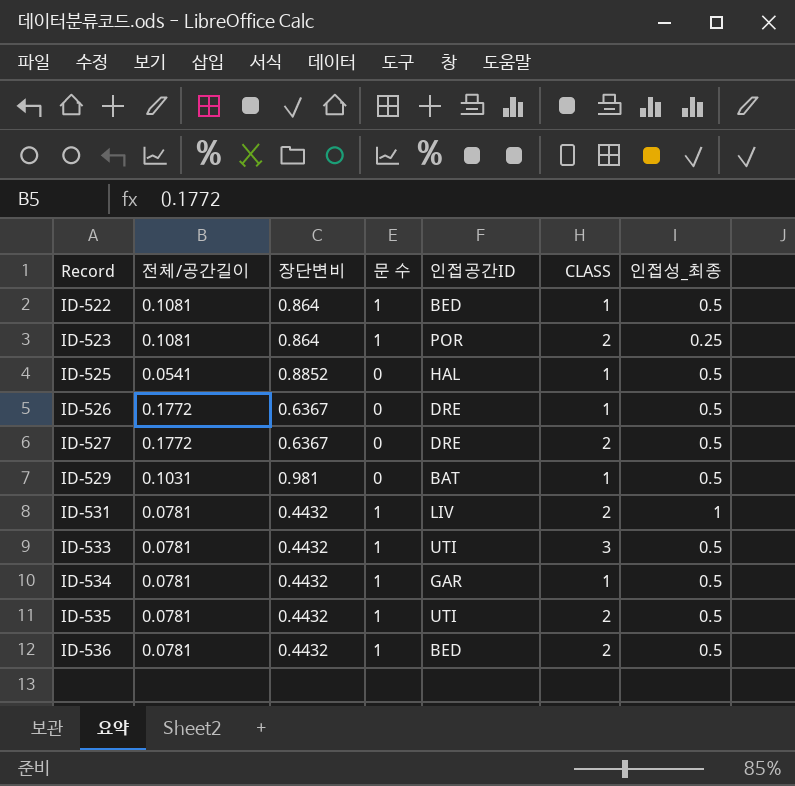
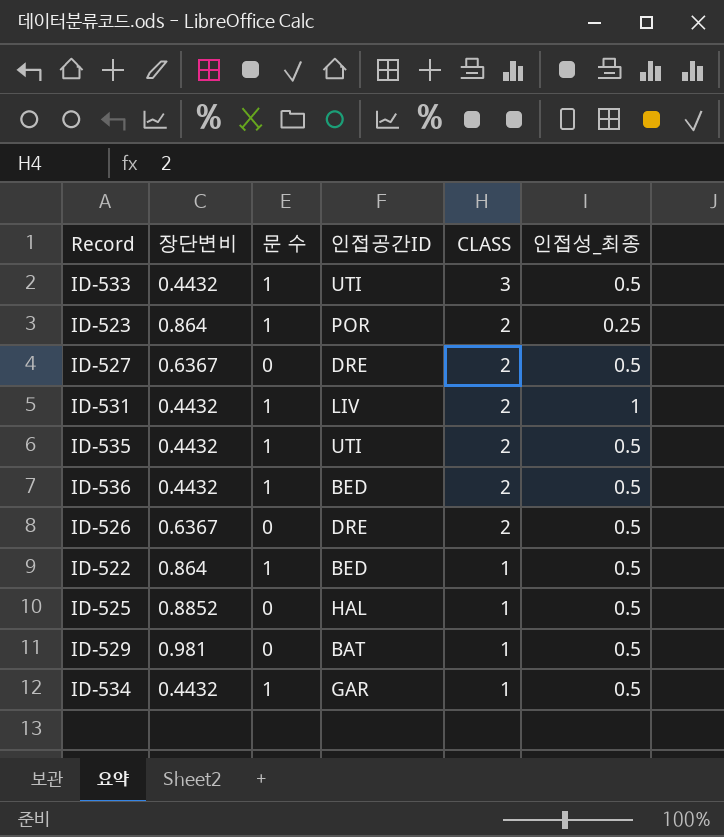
row order: Record ascending -> CLASS descending
column 전체/공간길이 | position: 2 -> none
ID-526 | CLASS: 1 -> 2

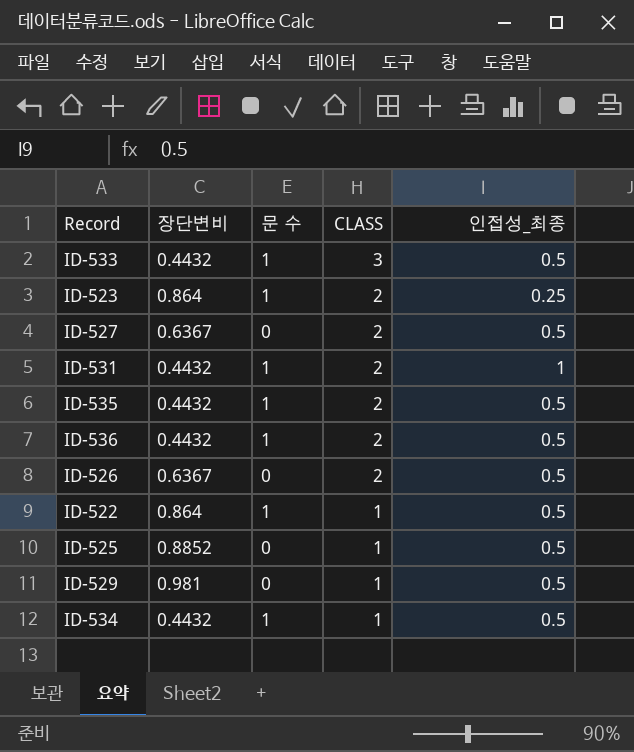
column 인접공간ID | position: 4 -> none

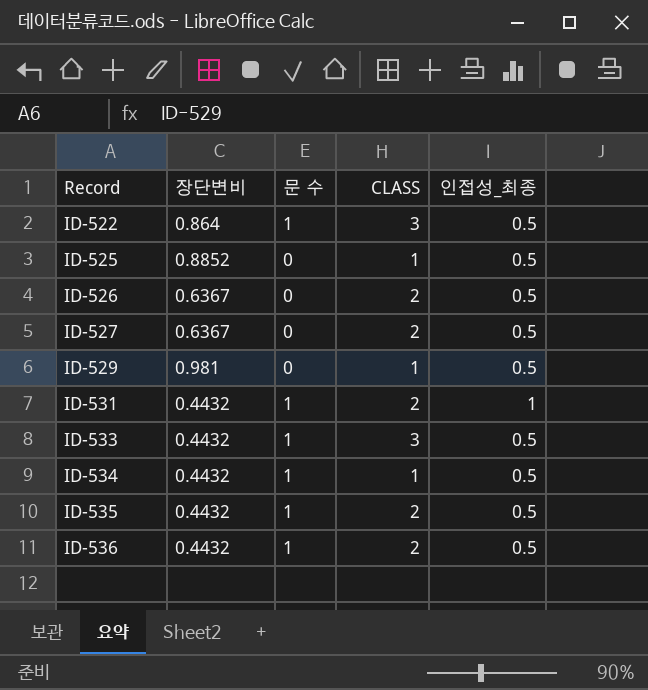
row order: CLASS descending -> Record ascending
row ID-523: 0.864 | 1 | 2 | 0.25 -> none
ID-522 | CLASS: 1 -> 3

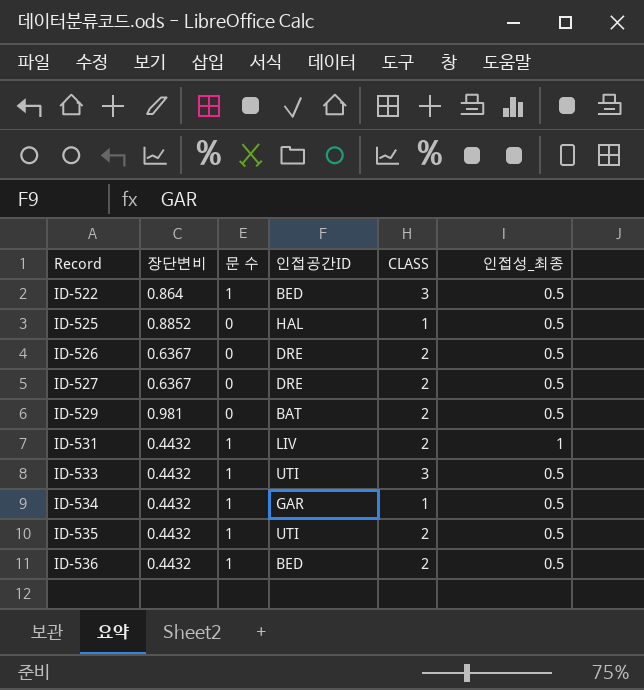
column 인접공간ID | position: none -> 4
ID-529 | CLASS: 1 -> 2

